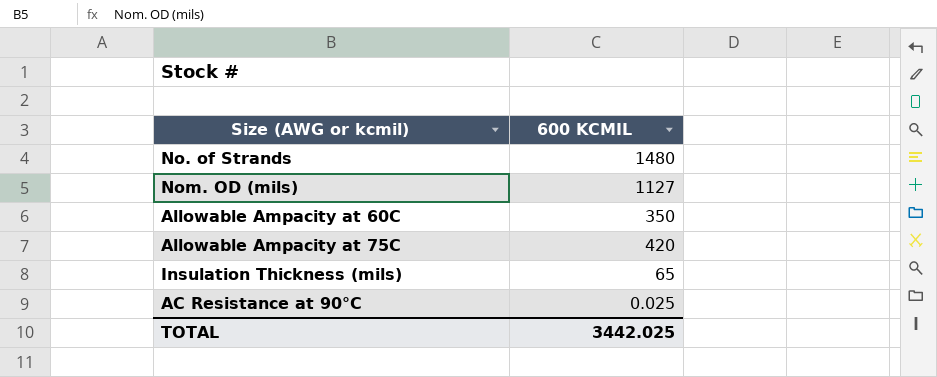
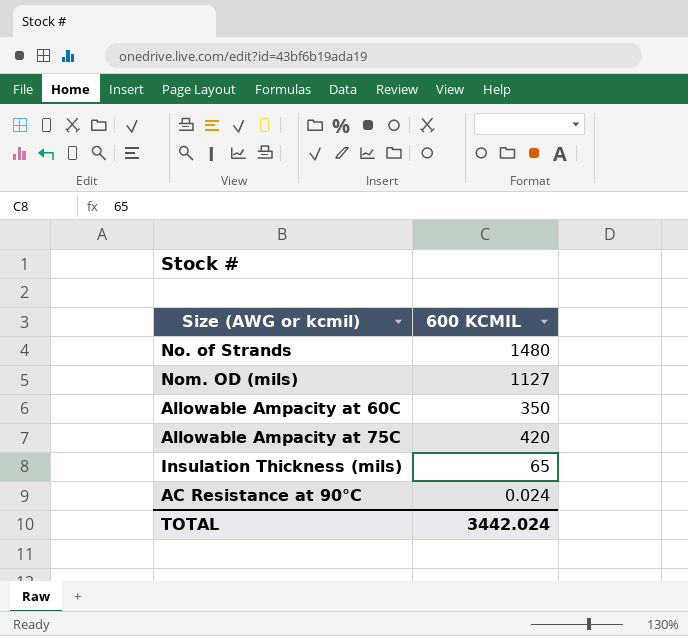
AC Resistance at 90°C | 600 KCMIL: 0.025 -> 0.024
TOTAL | 600 KCMIL: 3442.025 -> 3442.024

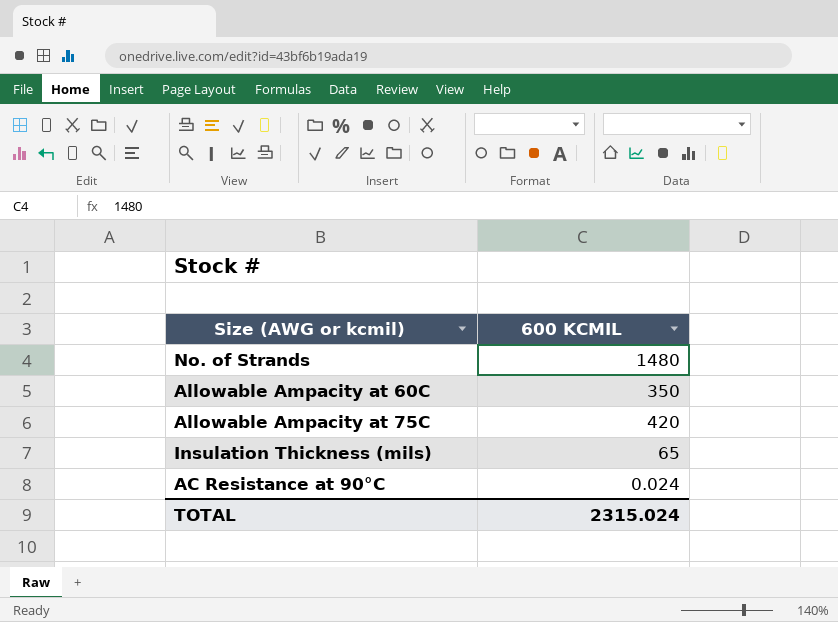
row Nom. OD (mils): 1127 -> none
TOTAL | 600 KCMIL: 3442.024 -> 2315.024

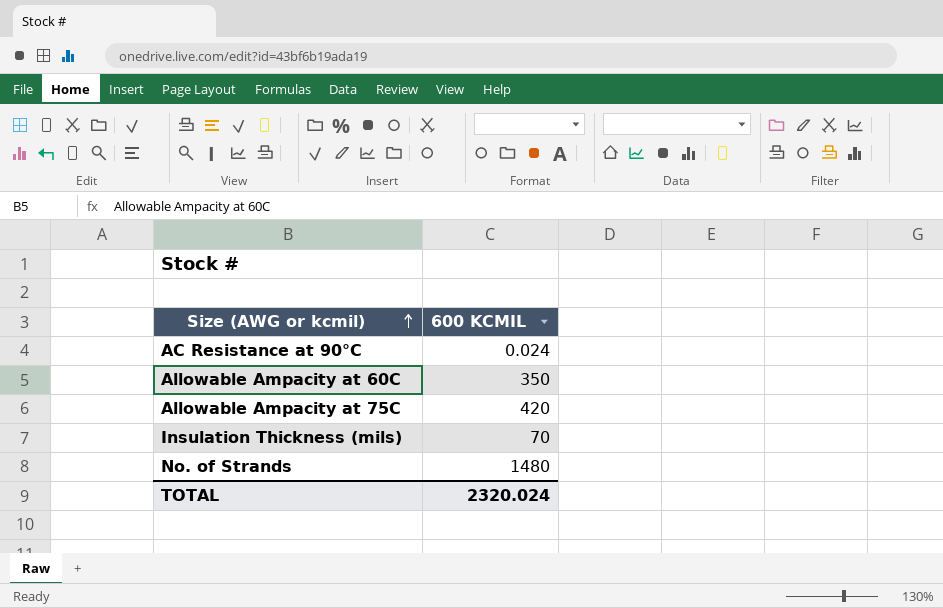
row order: none -> Size (AWG or kcmil) ascending
Insulation Thickness (mils) | 600 KCMIL: 65 -> 70
TOTAL | 600 KCMIL: 2315.024 -> 2320.024

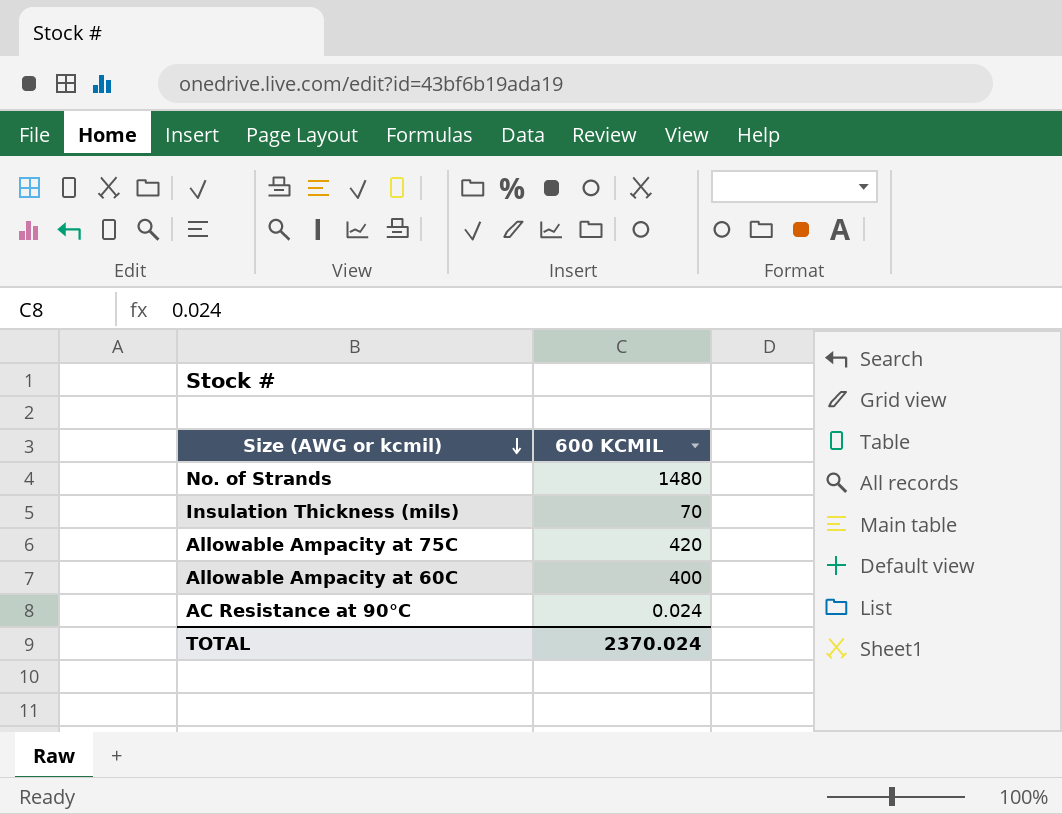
row order: Size (AWG or kcmil) ascending -> Size (AWG or kcmil) descending
Allowable Ampacity at 60C | 600 KCMIL: 350 -> 400
TOTAL | 600 KCMIL: 2320.024 -> 2370.024

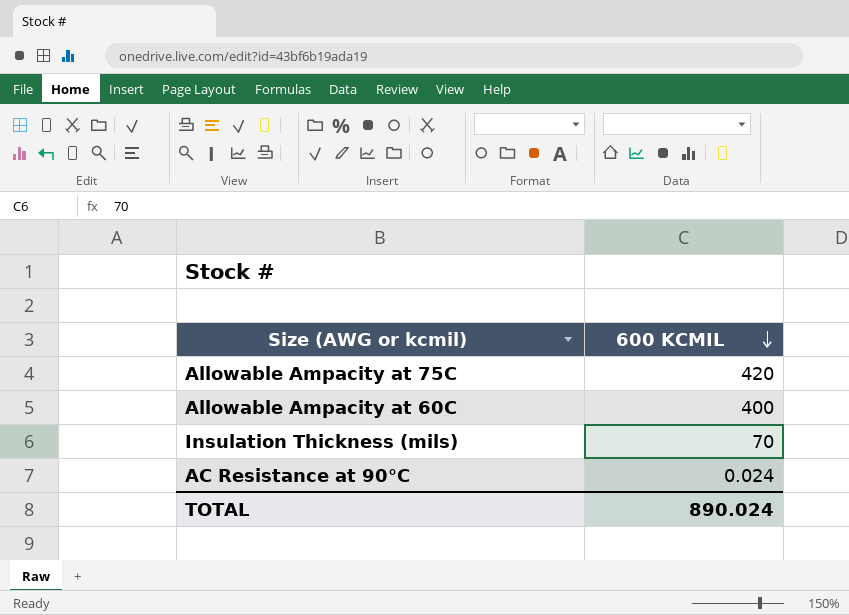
row order: Size (AWG or kcmil) descending -> 600 KCMIL descending
row No. of Strands: 1480 -> none
TOTAL | 600 KCMIL: 2370.024 -> 890.024

